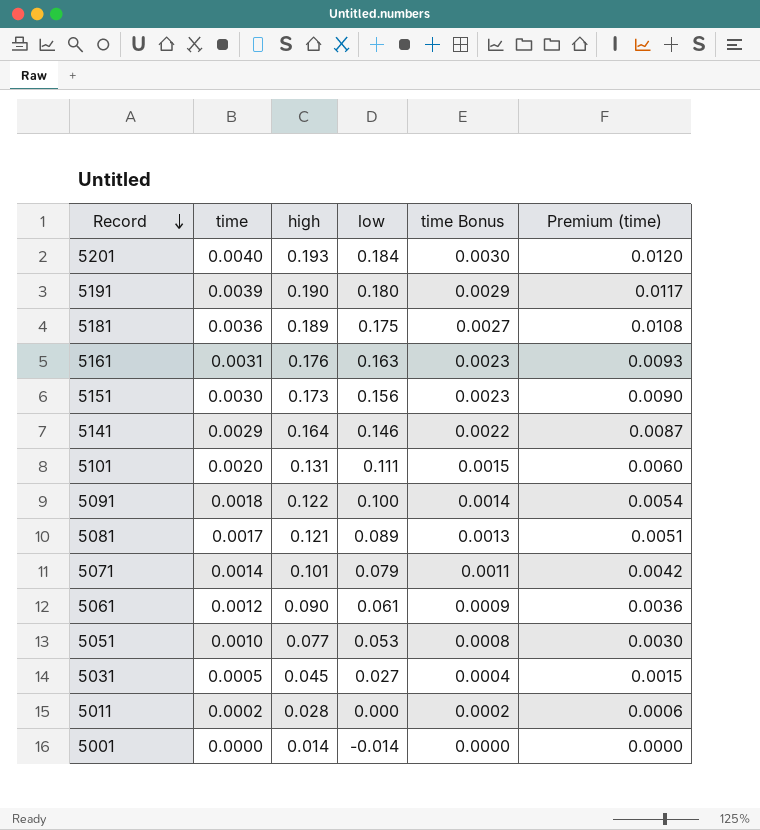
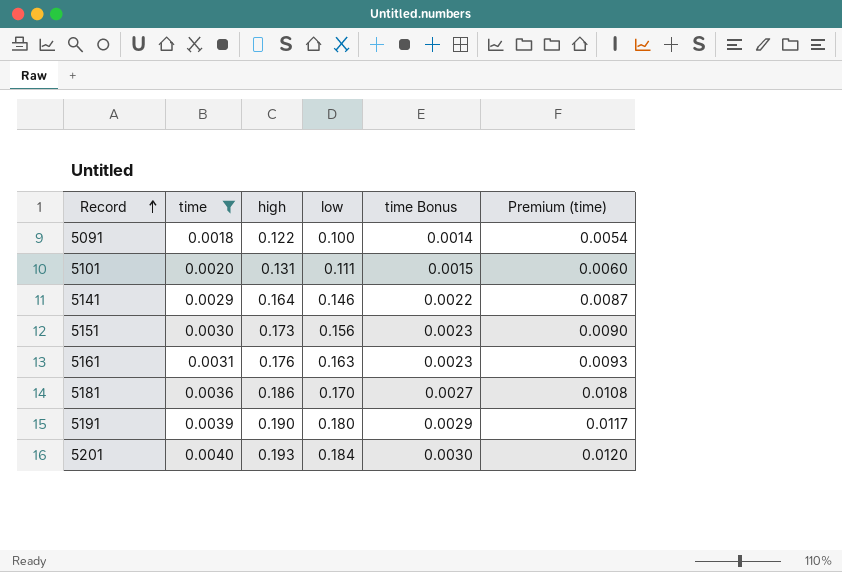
filter: none -> time >= 0.0018
row order: Record descending -> Record ascending
5181 | high: 0.189 -> 0.186
5181 | low: 0.175 -> 0.170

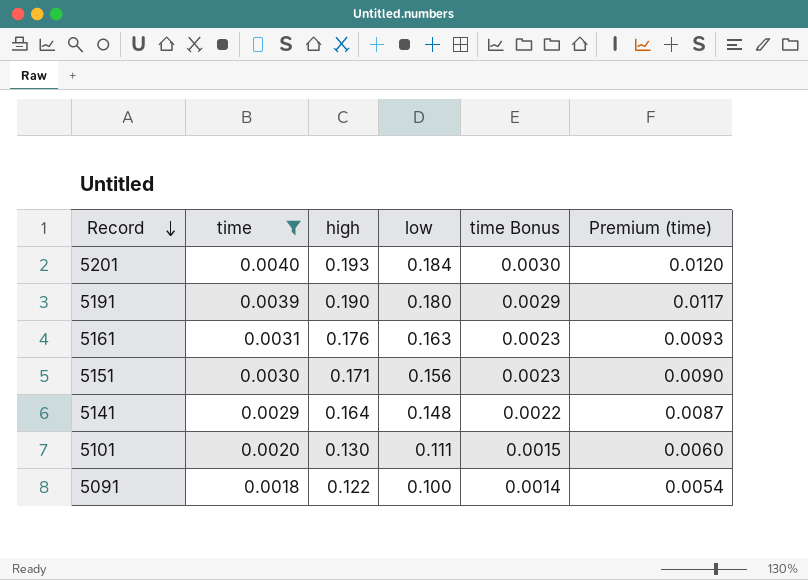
row order: Record ascending -> Record descending
row 5181: 0.0036 | 0.186 | 0.170 | 0.0027 | 0.0108 -> none
5151 | high: 0.173 -> 0.171
5141 | low: 0.146 -> 0.148
5101 | high: 0.131 -> 0.130

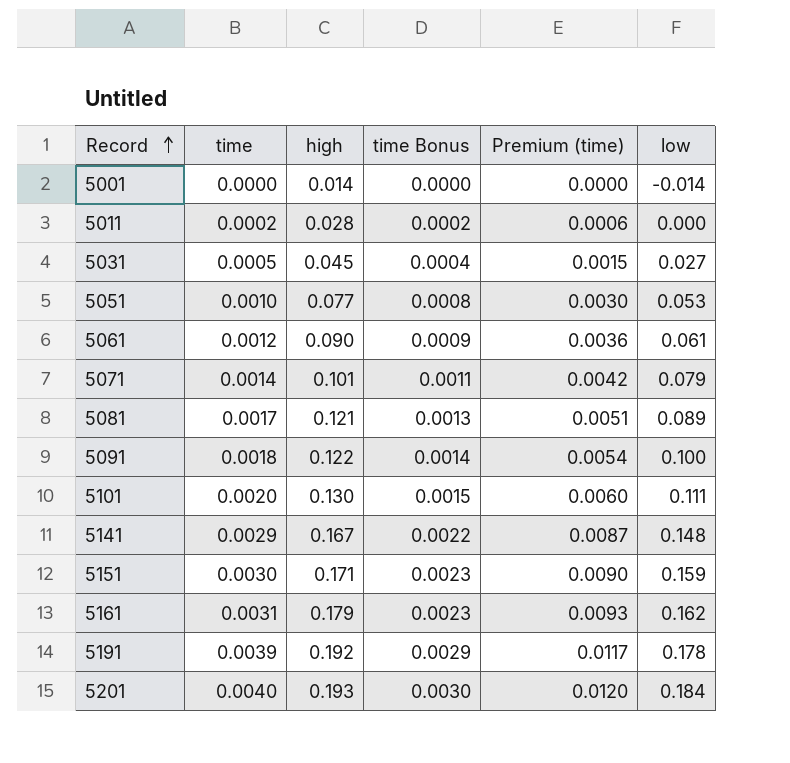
filter: time >= 0.0018 -> none
row order: Record descending -> Record ascending
column low | position: 4 -> 6
5141 | high: 0.164 -> 0.167
5151 | low: 0.156 -> 0.159
5161 | high: 0.176 -> 0.179
5161 | low: 0.163 -> 0.162
5191 | high: 0.190 -> 0.192
5191 | low: 0.180 -> 0.178

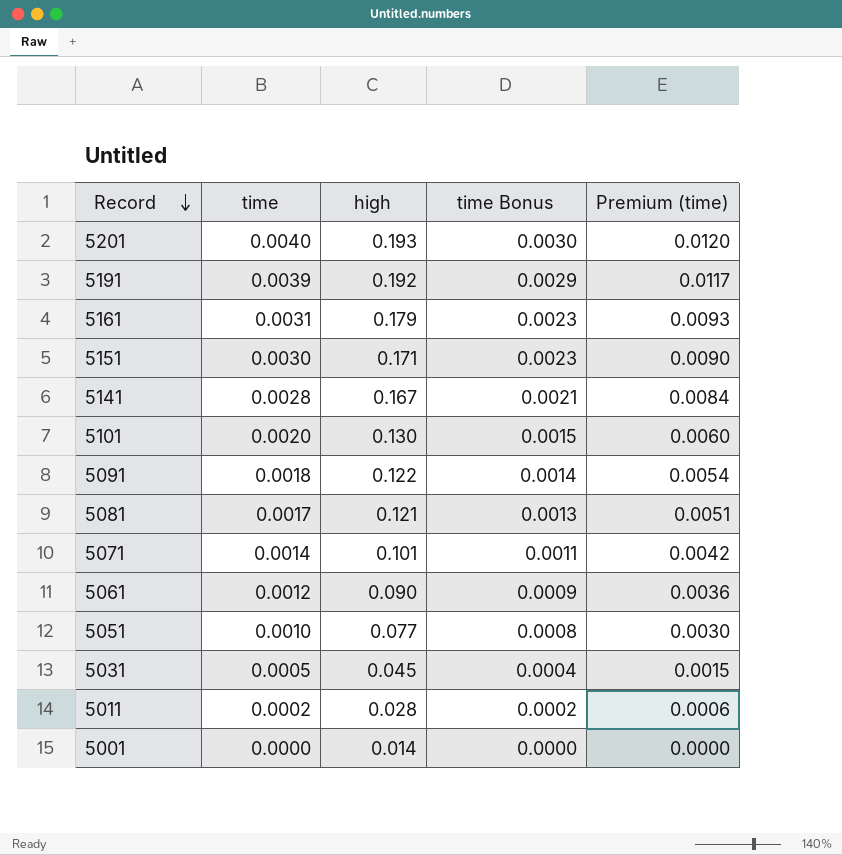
row order: Record ascending -> Record descending
column low | position: 6 -> none
5141 | time: 0.0029 -> 0.0028
5141 | time Bonus: 0.0022 -> 0.0021
5141 | Premium (time): 0.0087 -> 0.0084

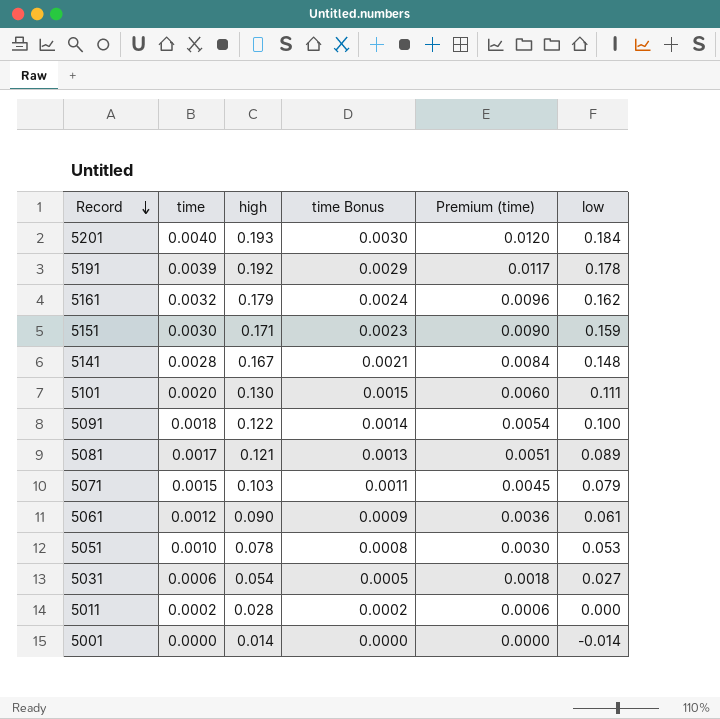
column low | position: none -> 6
5161 | time: 0.0031 -> 0.0032
5161 | time Bonus: 0.0023 -> 0.0024
5161 | Premium (time): 0.0093 -> 0.0096
5071 | time: 0.0014 -> 0.0015
5071 | high: 0.101 -> 0.103
5071 | Premium (time): 0.0042 -> 0.0045
5051 | high: 0.077 -> 0.078
5031 | time: 0.0005 -> 0.0006
5031 | high: 0.045 -> 0.054
5031 | time Bonus: 0.0004 -> 0.0005
5031 | Premium (time): 0.0015 -> 0.0018

